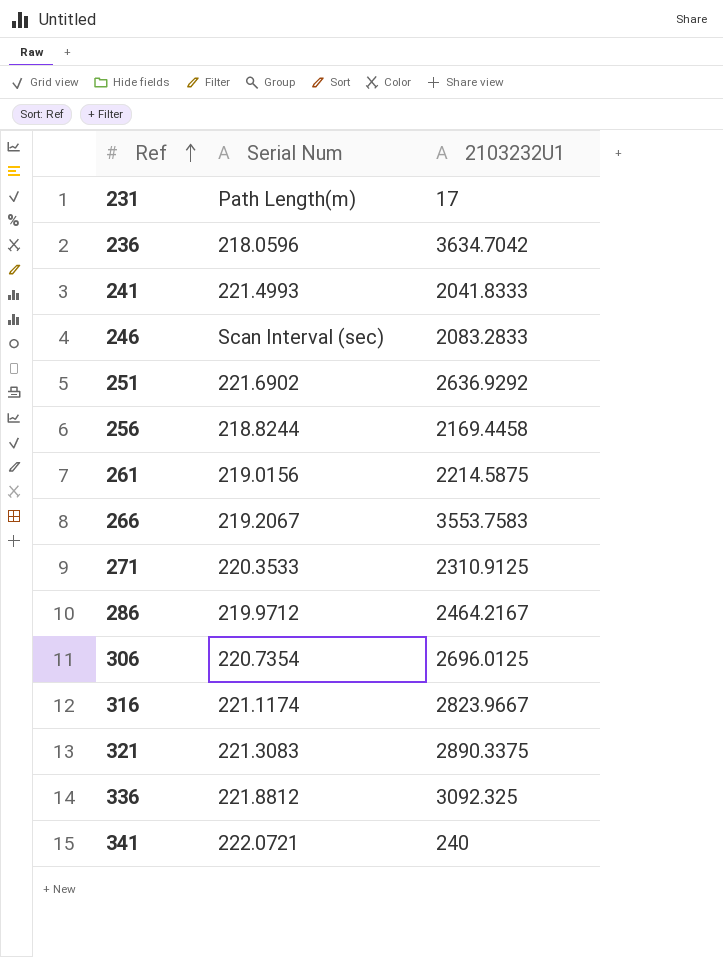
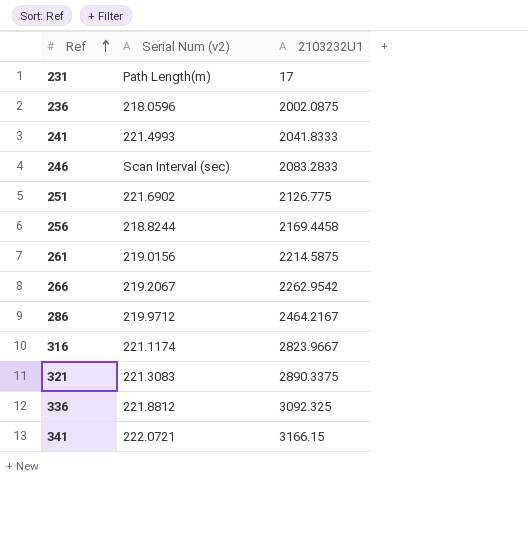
column name: Serial Num -> Serial Num (v2)
row 271: 220.3533 | 2310.9125 -> none
row 306: 220.7354 | 2696.0125 -> none
236 | 2103232U1: 3634.7042 -> 2002.0875
251 | 2103232U1: 2636.9292 -> 2126.775
266 | 2103232U1: 3553.7583 -> 2262.9542
341 | 2103232U1: 240 -> 3166.15

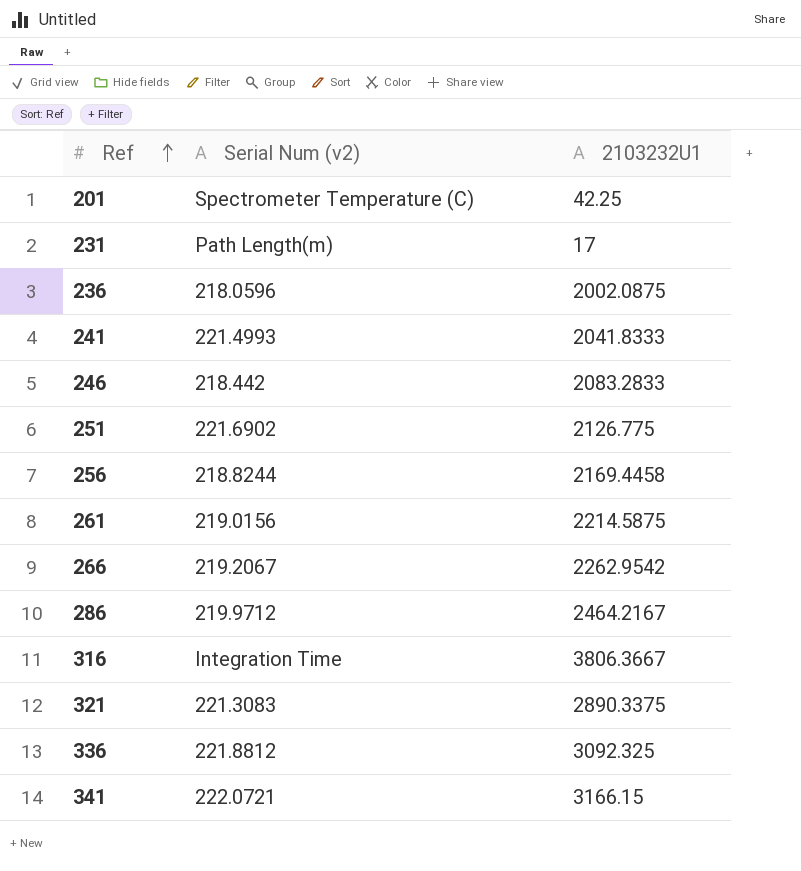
row 201: none -> Spectrometer Temperature (C) | 42.25
246 | Serial Num (v2): Scan Interval (sec) -> 218.442
316 | Serial Num (v2): 221.1174 -> Integration Time
316 | 2103232U1: 2823.9667 -> 3806.3667

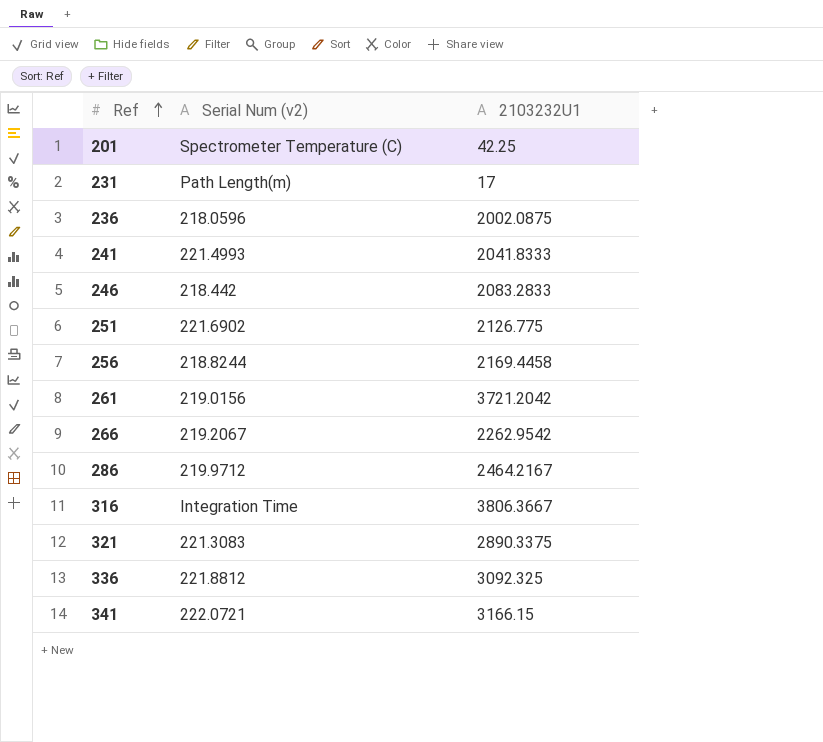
261 | 2103232U1: 2214.5875 -> 3721.2042

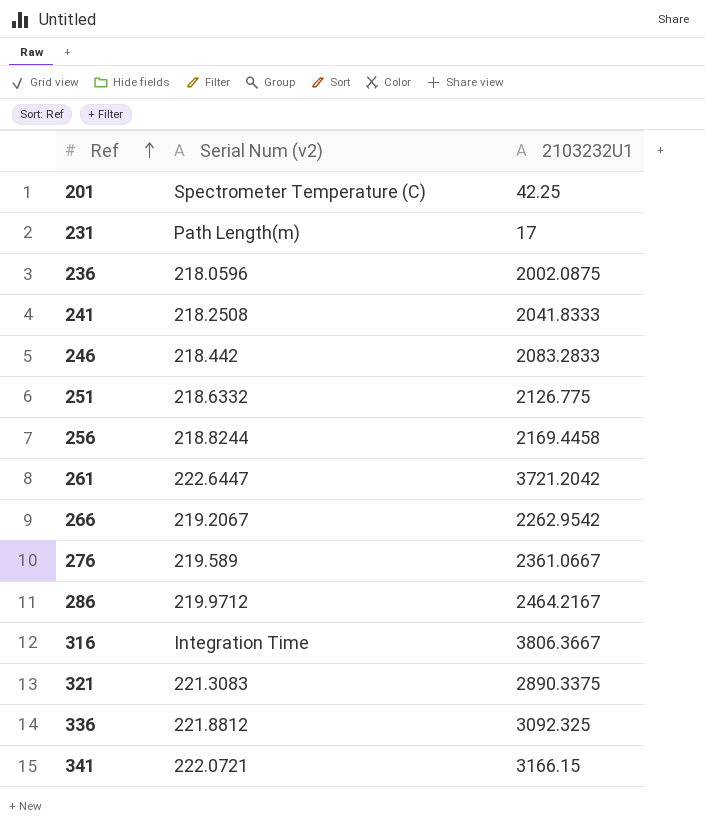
241 | Serial Num (v2): 221.4993 -> 218.2508
251 | Serial Num (v2): 221.6902 -> 218.6332
261 | Serial Num (v2): 219.0156 -> 222.6447
row 276: none -> 219.589 | 2361.0667

